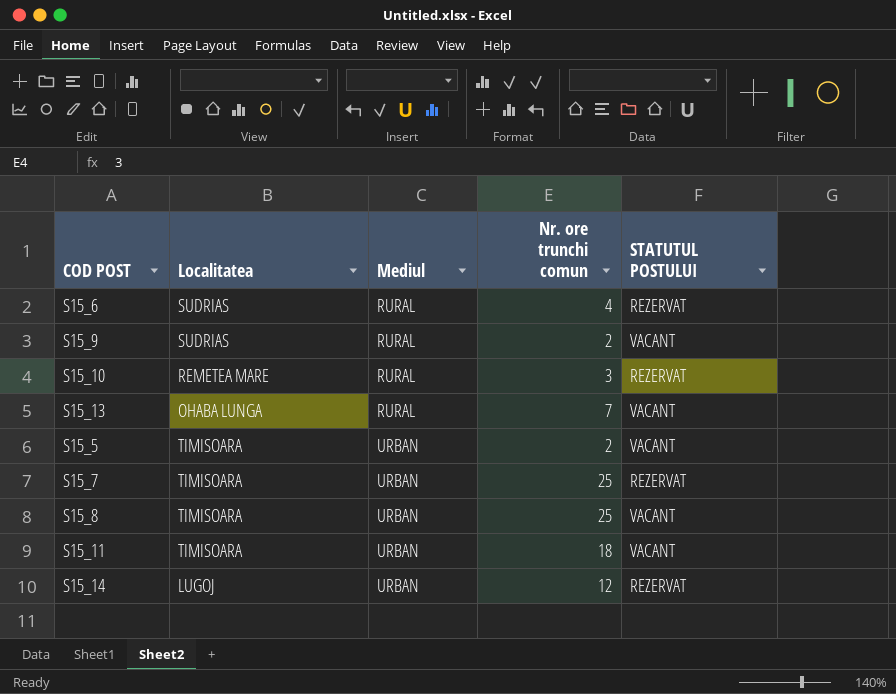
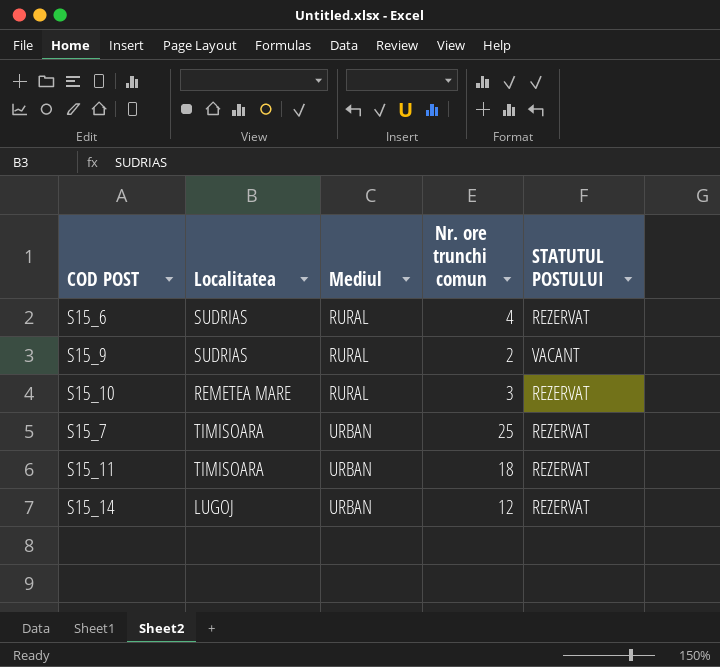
row S15_13: OHABA LUNGA | RURAL | 7 | VACANT -> none
row S15_5: TIMISOARA | URBAN | 2 | VACANT -> none
row S15_8: TIMISOARA | URBAN | 25 | VACANT -> none
S15_11 | STATUTUL POSTULUI: VACANT -> REZERVAT

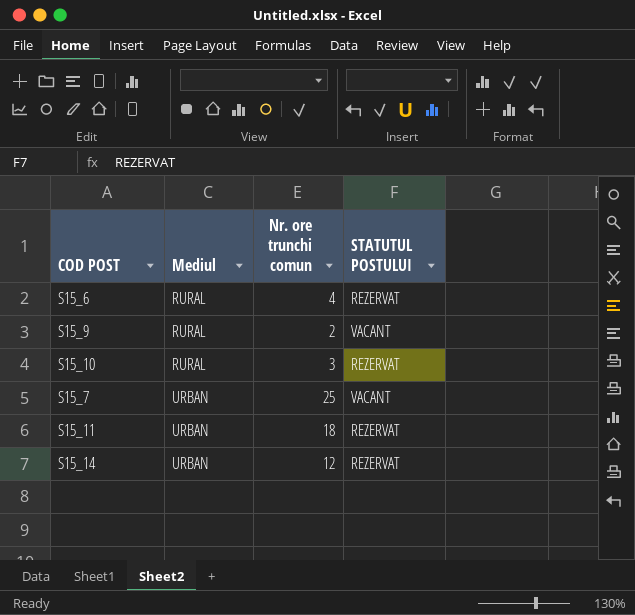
column Localitatea | position: 2 -> none
S15_7 | STATUTUL POSTULUI: REZERVAT -> VACANT

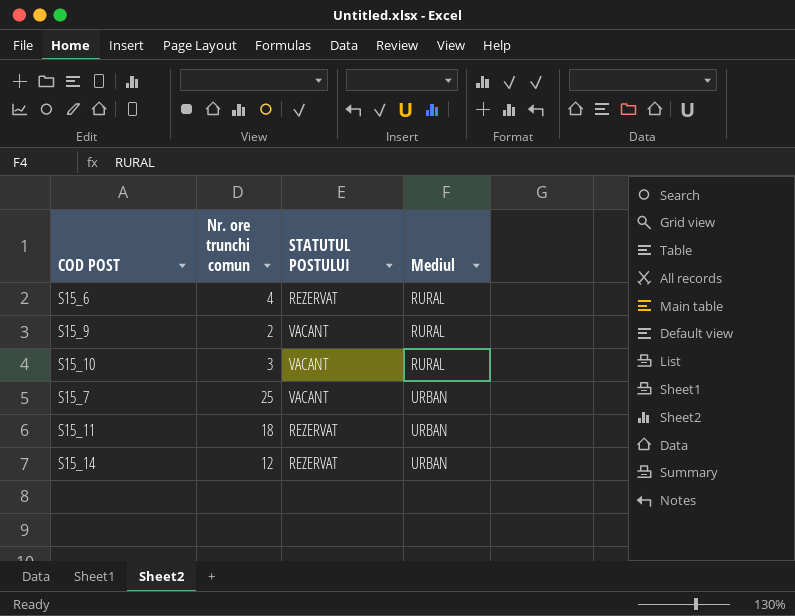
column Mediul | position: 2 -> 4
S15_10 | STATUTUL POSTULUI: REZERVAT -> VACANT

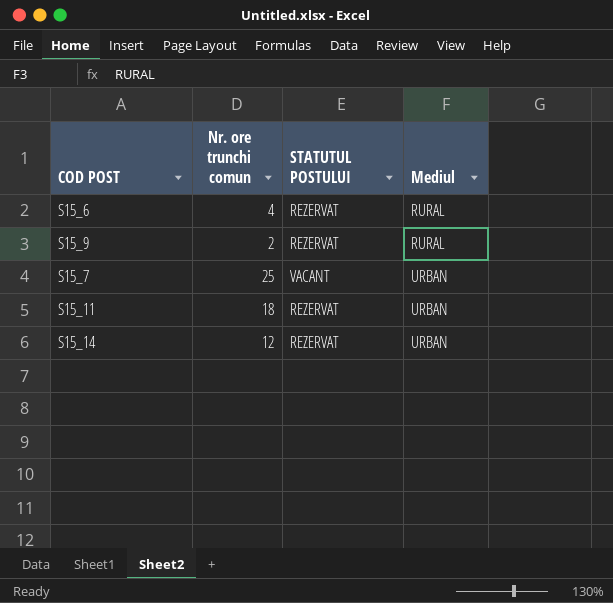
row S15_10: 3 | VACANT | RURAL -> none
S15_9 | STATUTUL POSTULUI: VACANT -> REZERVAT

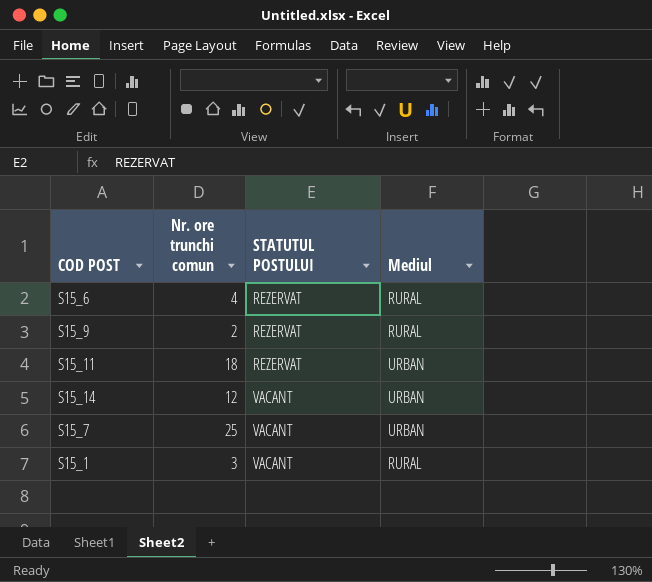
row order: Mediul ascending -> STATUTUL POSTULUI ascending
S15_14 | STATUTUL POSTULUI: REZERVAT -> VACANT
row S15_1: none -> 3 | VACANT | RURAL

